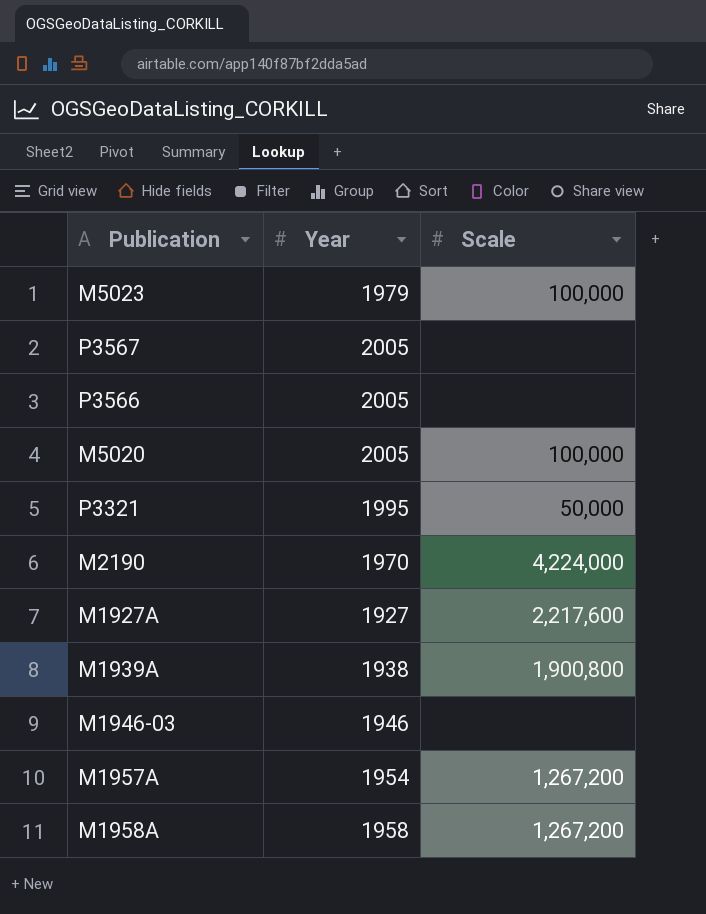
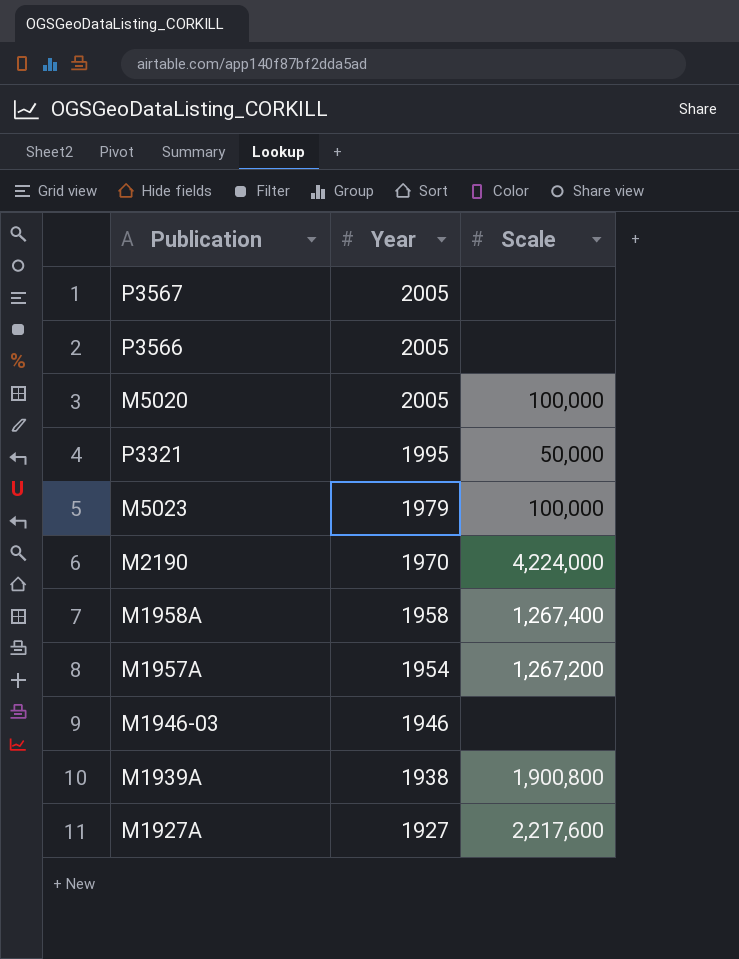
row order: none -> Year descending
M1958A | Scale: 1,267,200 -> 1,267,400

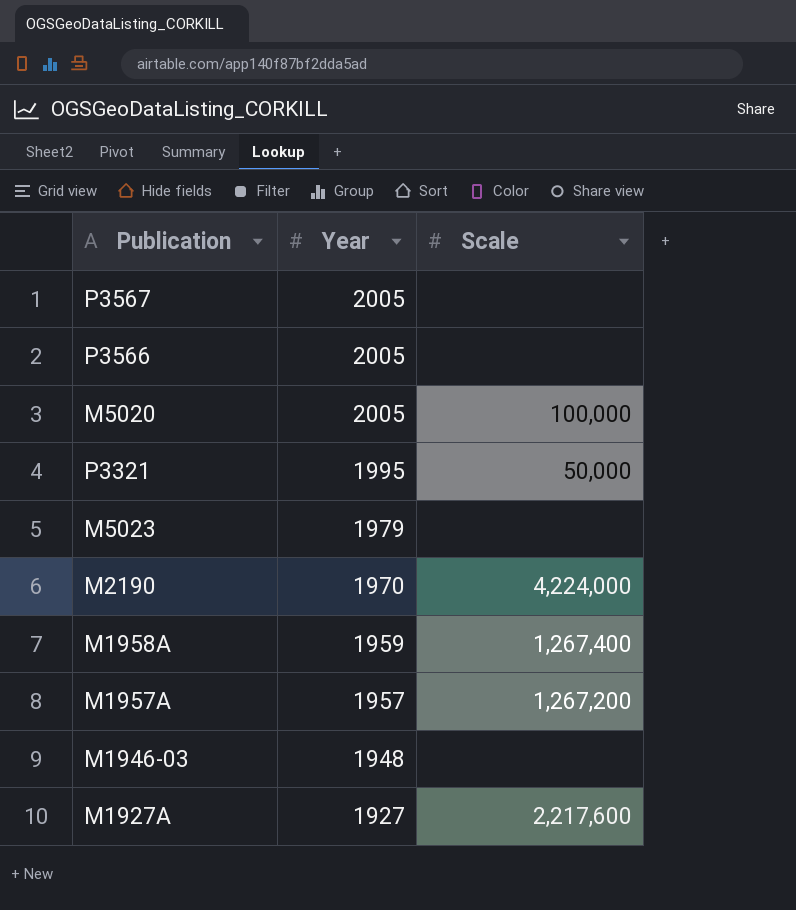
row M1939A: 1938 | 1,900,800 -> none
M5023 | Scale: 100,000 -> none
M1958A | Year: 1958 -> 1959
M1957A | Year: 1954 -> 1957
M1946-03 | Year: 1946 -> 1948

